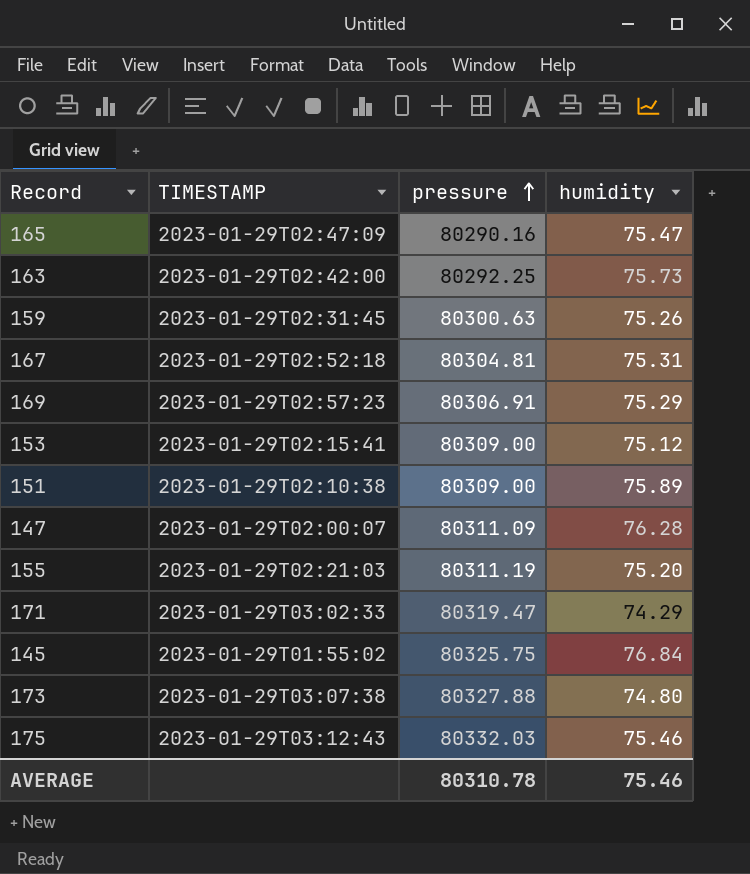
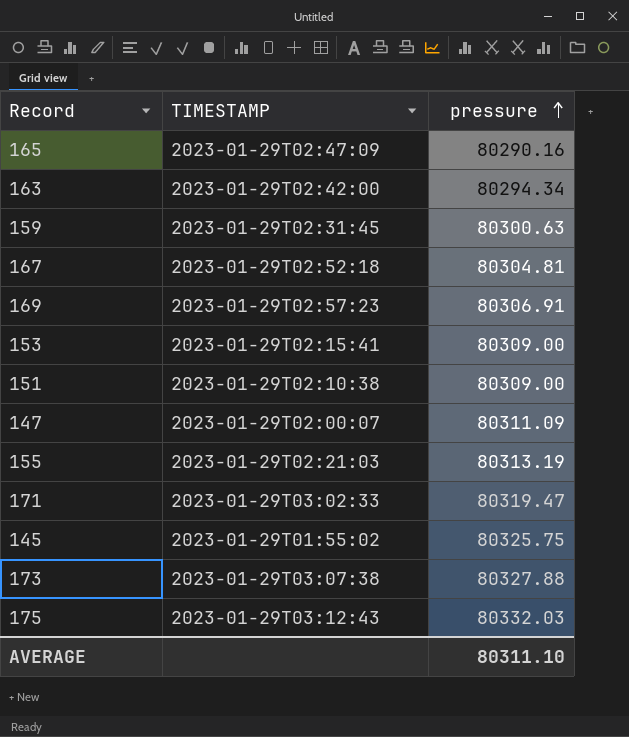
column humidity | position: 4 -> none
163 | pressure: 80292.25 -> 80294.34
155 | pressure: 80311.19 -> 80313.19
AVERAGE | pressure: 80310.78 -> 80311.10

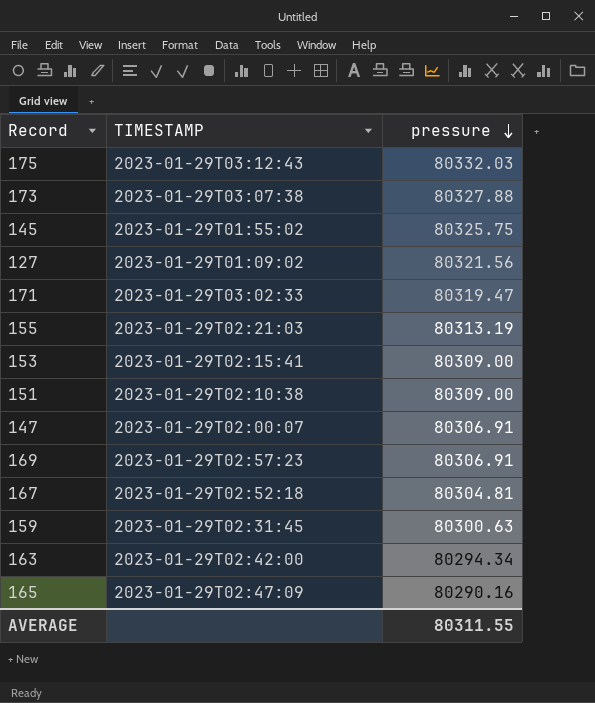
row order: pressure ascending -> pressure descending
row 127: none -> 2023-01-29T01:09:02 | 80321.56
147 | pressure: 80311.09 -> 80306.91
AVERAGE | pressure: 80311.10 -> 80311.55

